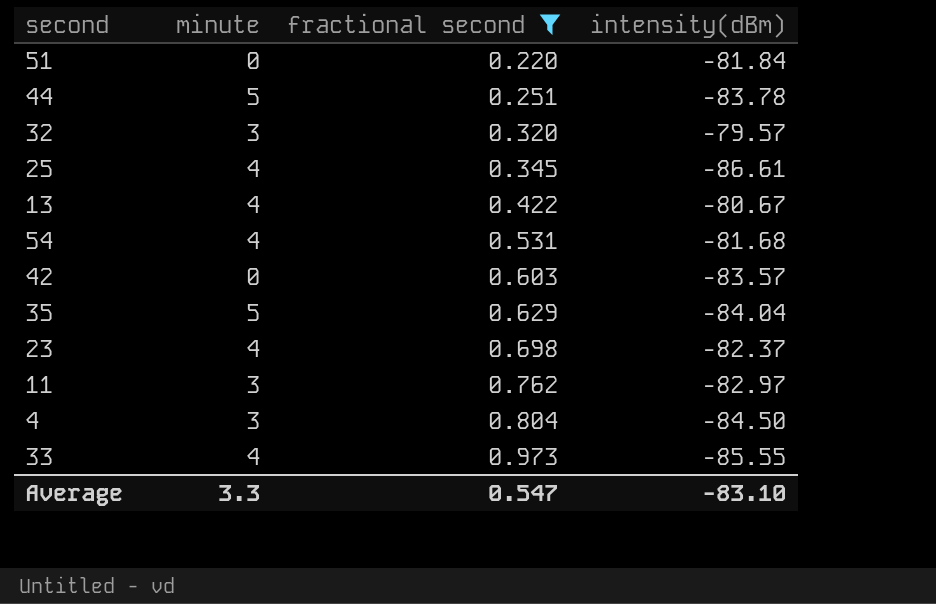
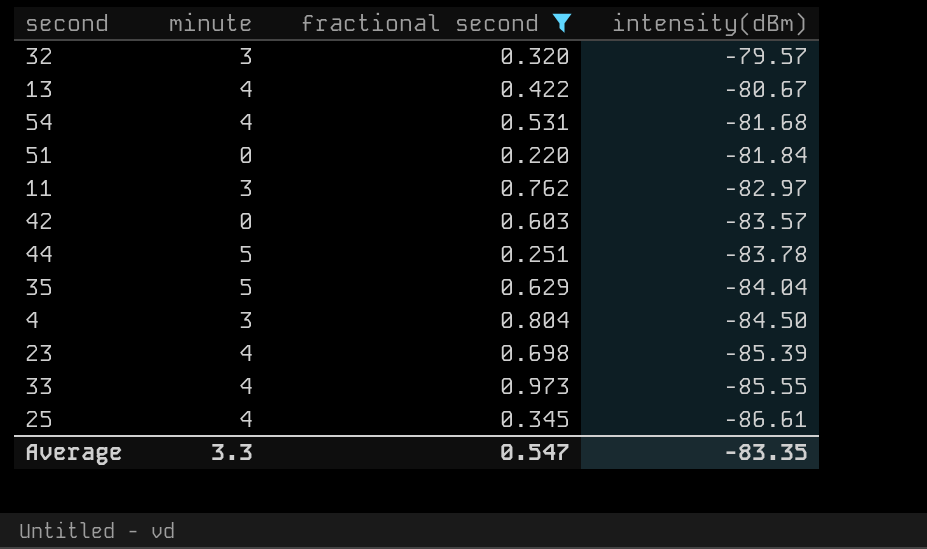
row order: fractional second ascending -> intensity(dBm) descending
23 | intensity(dBm): -82.37 -> -85.39
Average | intensity(dBm): -83.10 -> -83.35

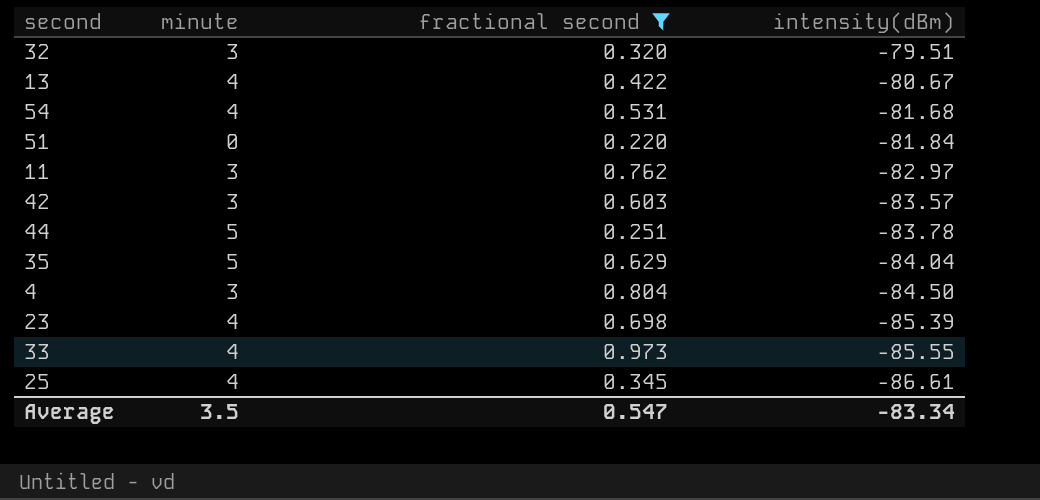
32 | intensity(dBm): -79.57 -> -79.51
42 | minute: 0 -> 3
Average | minute: 3.3 -> 3.5
Average | intensity(dBm): -83.35 -> -83.34

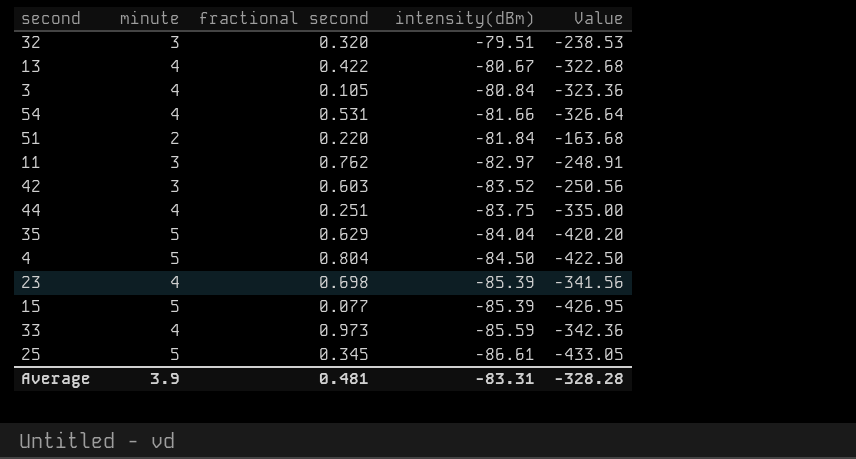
filter: fractional second >= 0.220 -> none
column Value | formula: none -> [minute] * [intensity(dBm)]
54 | intensity(dBm): -81.68 -> -81.66
51 | minute: 0 -> 2
42 | intensity(dBm): -83.57 -> -83.52
44 | minute: 5 -> 4
44 | intensity(dBm): -83.78 -> -83.75
4 | minute: 3 -> 5
33 | intensity(dBm): -85.55 -> -85.59
25 | minute: 4 -> 5
Average | minute: 3.5 -> 3.9
Average | fractional second: 0.547 -> 0.481
Average | intensity(dBm): -83.34 -> -83.31

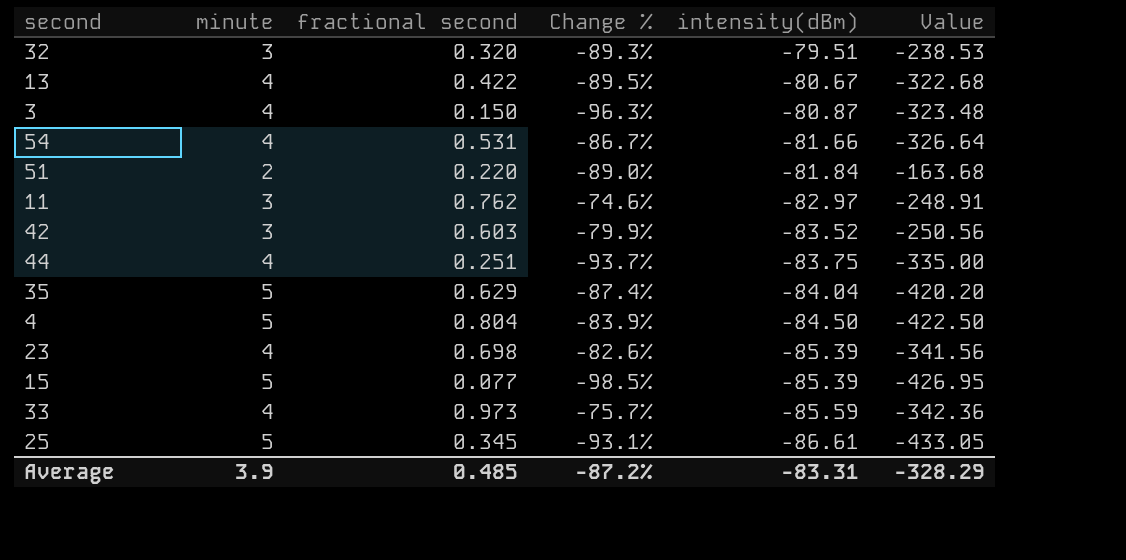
column Change % | formula: none -> ([fractional second] - [minute]) / [minute]
3 | fractional second: 0.105 -> 0.150
3 | intensity(dBm): -80.84 -> -80.87
3 | Value: -323.36 -> -323.48
Average | fractional second: 0.481 -> 0.485
Average | Value: -328.28 -> -328.29

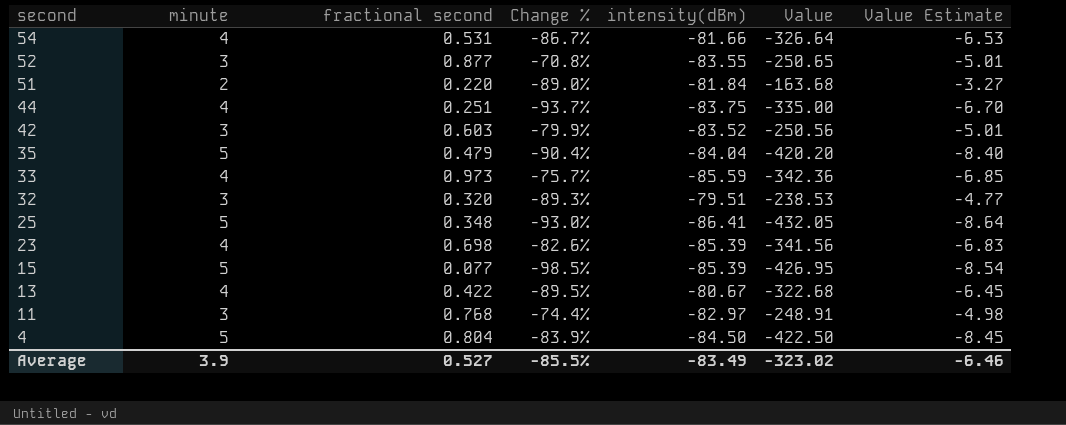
row order: intensity(dBm) descending -> second descending
column Value Estimate | formula: none -> [Value] * 0.02
row 3: 4 | 0.150 | -96.3% | -80.87 | -323.48 -> none
row 52: none -> 3 | 0.877 | -70.8% | -83.55 | -250.65 | -5.01
35 | fractional second: 0.629 -> 0.479
35 | Change %: -87.4% -> -90.4%
25 | fractional second: 0.345 -> 0.348
25 | Change %: -93.1% -> -93.0%
25 | intensity(dBm): -86.61 -> -86.41
25 | Value: -433.05 -> -432.05
11 | fractional second: 0.762 -> 0.768
11 | Change %: -74.6% -> -74.4%
Average | fractional second: 0.485 -> 0.527
Average | Change %: -87.2% -> -85.5%
Average | intensity(dBm): -83.31 -> -83.49
Average | Value: -328.29 -> -323.02

